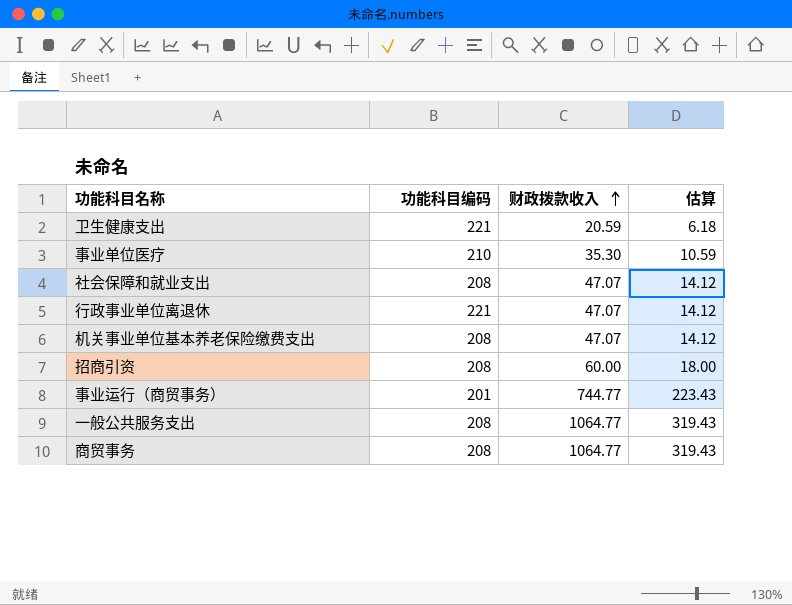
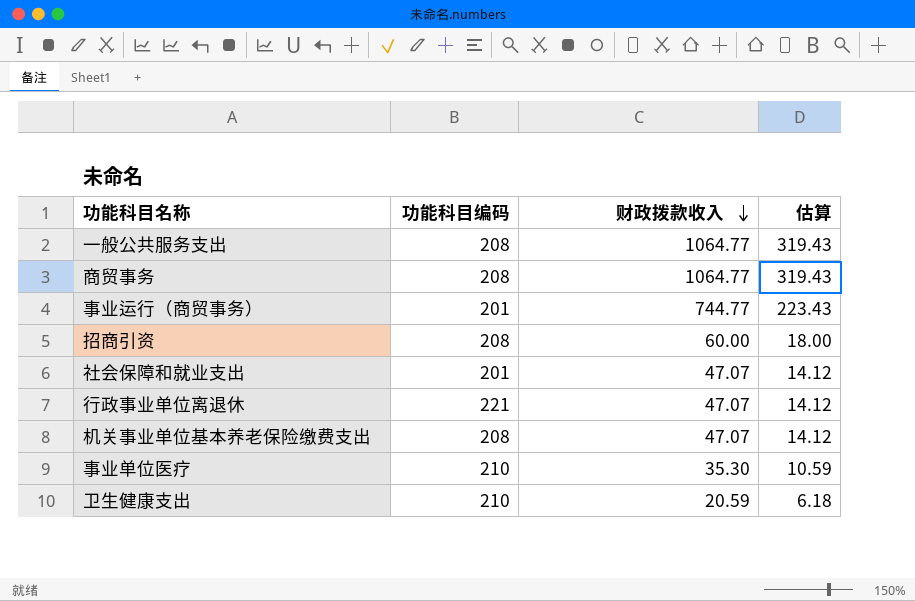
row order: 财政拨款收入 ascending -> 财政拨款收入 descending
社会保障和就业支出 | 功能科目编码: 208 -> 201
卫生健康支出 | 功能科目编码: 221 -> 210

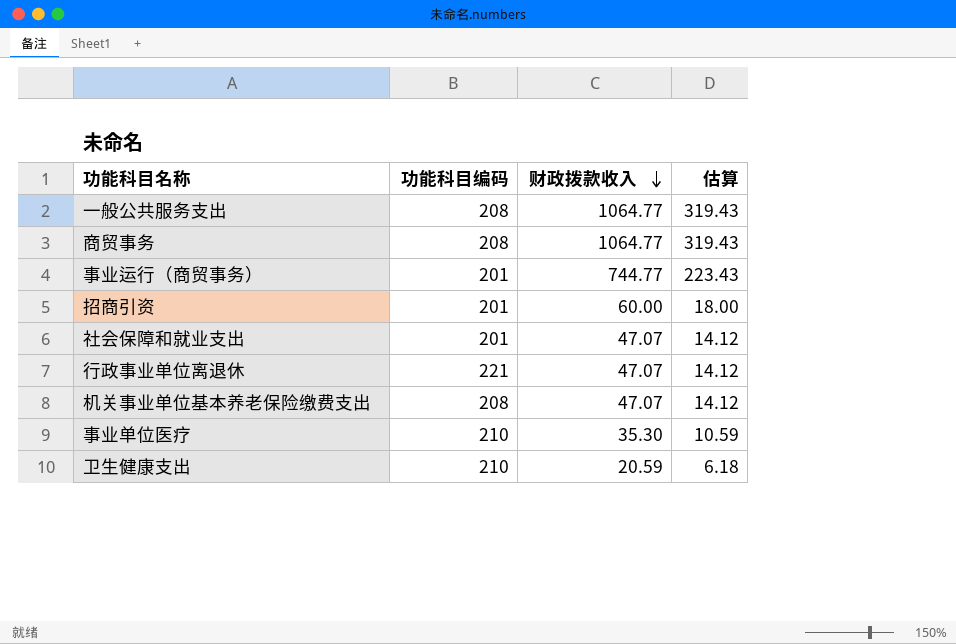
招商引资 | 功能科目编码: 208 -> 201

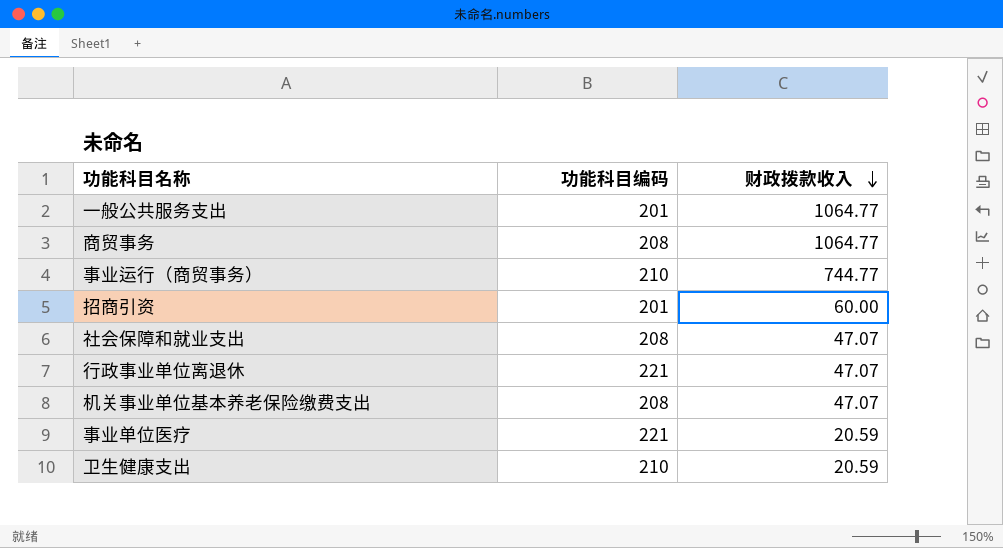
column 估算 | formula: [财政拨款收入] * 0.3 -> none
一般公共服务支出 | 功能科目编码: 208 -> 201
事业运行（商贸事务） | 功能科目编码: 201 -> 210
社会保障和就业支出 | 功能科目编码: 201 -> 208
事业单位医疗 | 功能科目编码: 210 -> 221
事业单位医疗 | 财政拨款收入: 35.30 -> 20.59

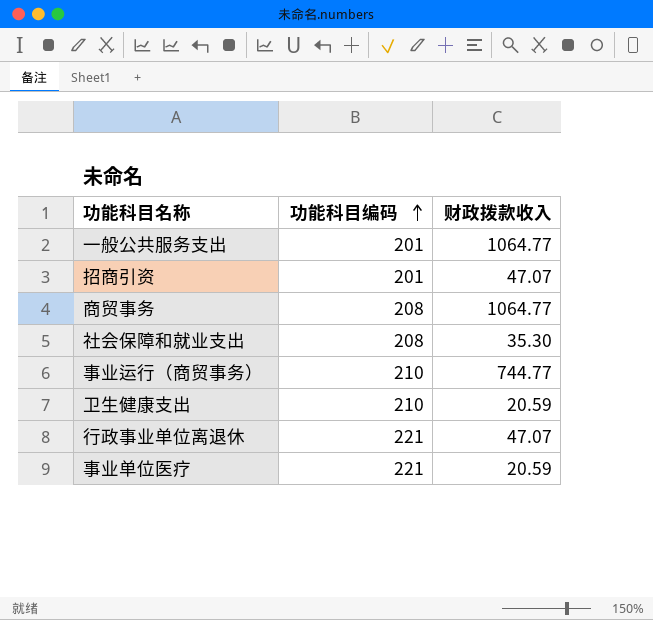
row order: 财政拨款收入 descending -> 功能科目编码 ascending
row 机关事业单位基本养老保险缴费支出: 208 | 47.07 -> none
招商引资 | 财政拨款收入: 60.00 -> 47.07
社会保障和就业支出 | 财政拨款收入: 47.07 -> 35.30

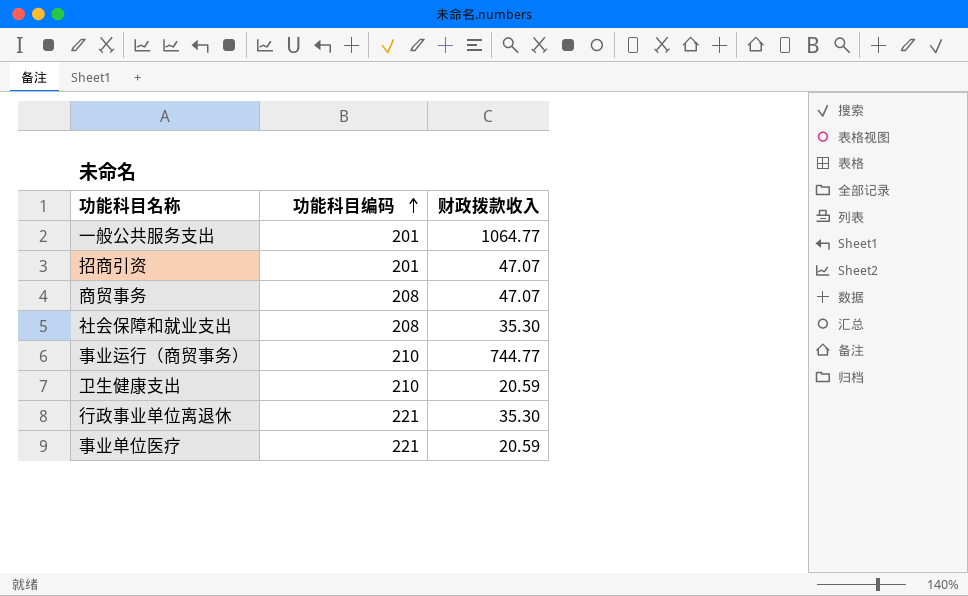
商贸事务 | 财政拨款收入: 1064.77 -> 47.07
行政事业单位离退休 | 财政拨款收入: 47.07 -> 35.30

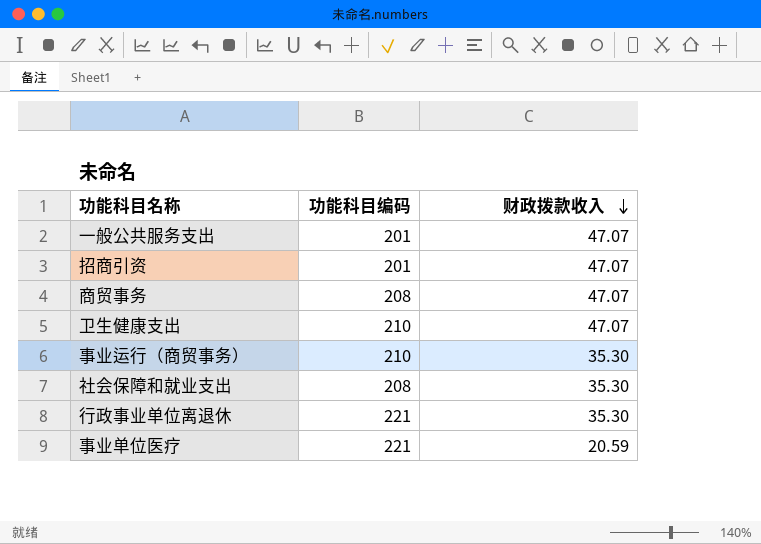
row order: 功能科目编码 ascending -> 财政拨款收入 descending
一般公共服务支出 | 财政拨款收入: 1064.77 -> 47.07
卫生健康支出 | 财政拨款收入: 20.59 -> 47.07
事业运行（商贸事务） | 财政拨款收入: 744.77 -> 35.30

